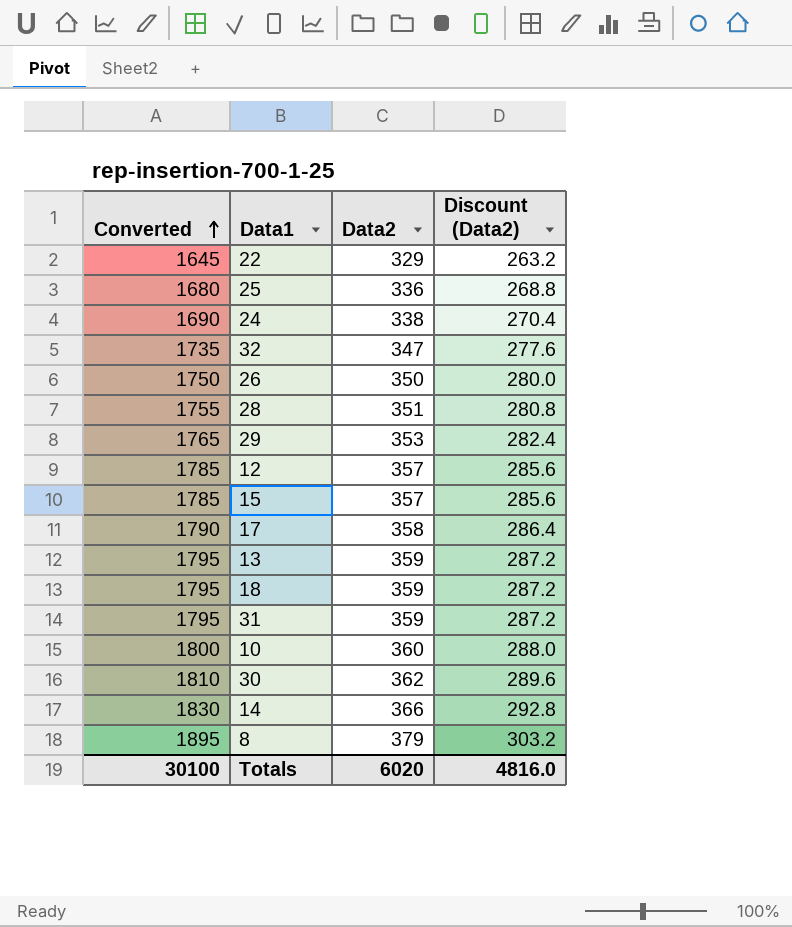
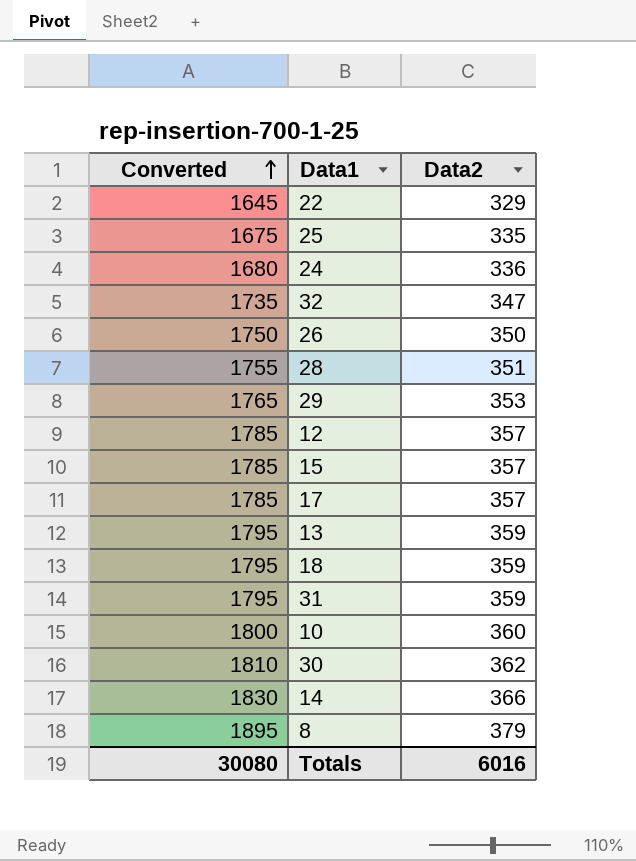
column Discount (Data2) | formula: [Data2] * 0.8 -> none
25 | Converted: 1680 -> 1675
25 | Data2: 336 -> 335
24 | Converted: 1690 -> 1680
24 | Data2: 338 -> 336
17 | Converted: 1790 -> 1785
17 | Data2: 358 -> 357
Totals | Converted: 30100 -> 30080
Totals | Data2: 6020 -> 6016

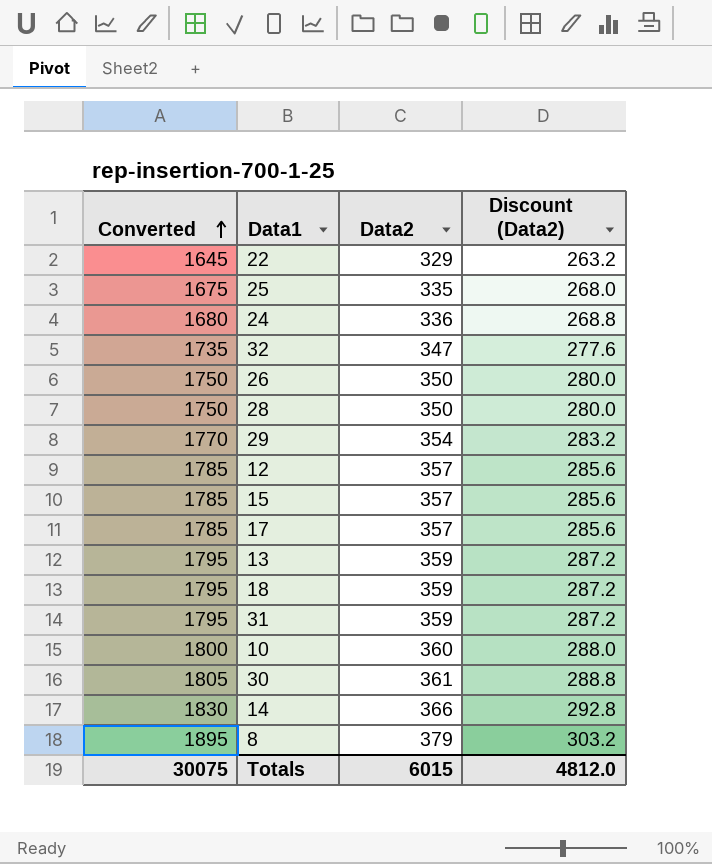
column Discount (Data2) | formula: none -> [Data2] * 0.8
28 | Converted: 1755 -> 1750
28 | Data2: 351 -> 350
29 | Converted: 1765 -> 1770
29 | Data2: 353 -> 354
30 | Converted: 1810 -> 1805
30 | Data2: 362 -> 361
Totals | Converted: 30080 -> 30075
Totals | Data2: 6016 -> 6015

